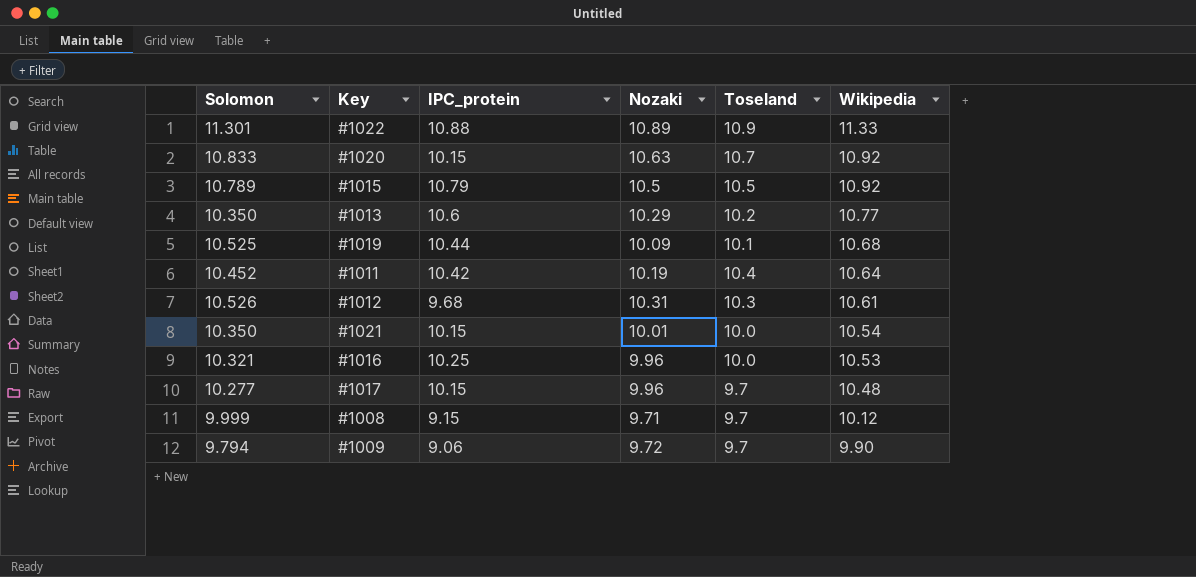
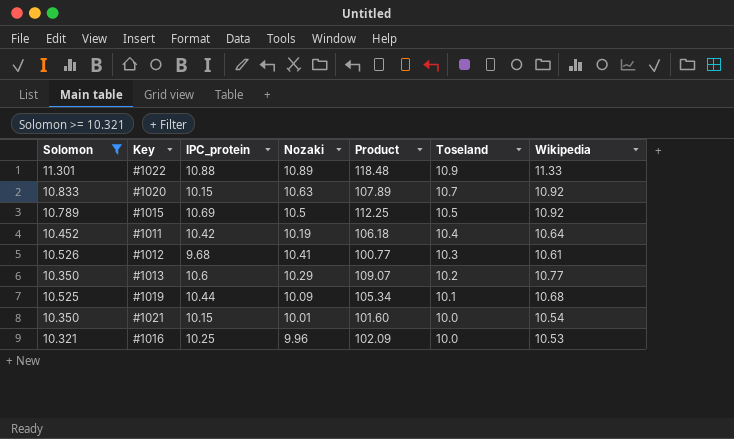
filter: none -> Solomon >= 10.321
row order: Wikipedia descending -> Toseland descending
column Product | formula: none -> [IPC_protein] * [Nozaki]
#1015 | IPC_protein: 10.79 -> 10.69
#1012 | Nozaki: 10.31 -> 10.41

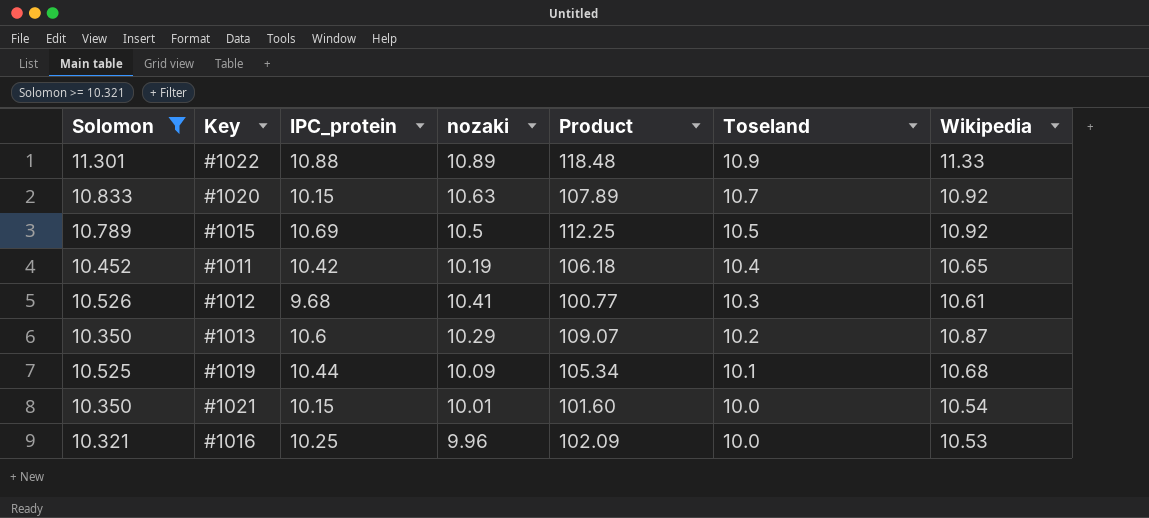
column name: Nozaki -> nozaki
#1011 | Wikipedia: 10.64 -> 10.65
#1013 | Wikipedia: 10.77 -> 10.87

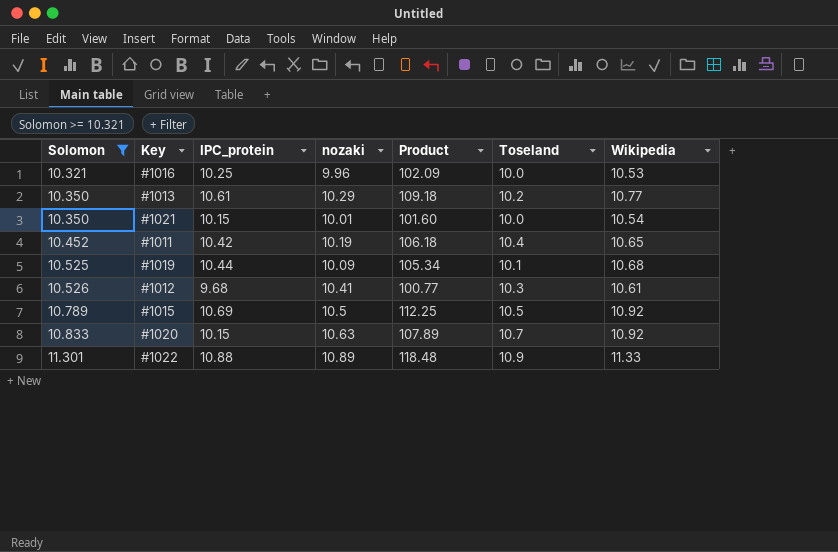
row order: Toseland descending -> Solomon ascending
#1013 | IPC_protein: 10.6 -> 10.61
#1013 | Product: 109.07 -> 109.18
#1013 | Wikipedia: 10.87 -> 10.77

